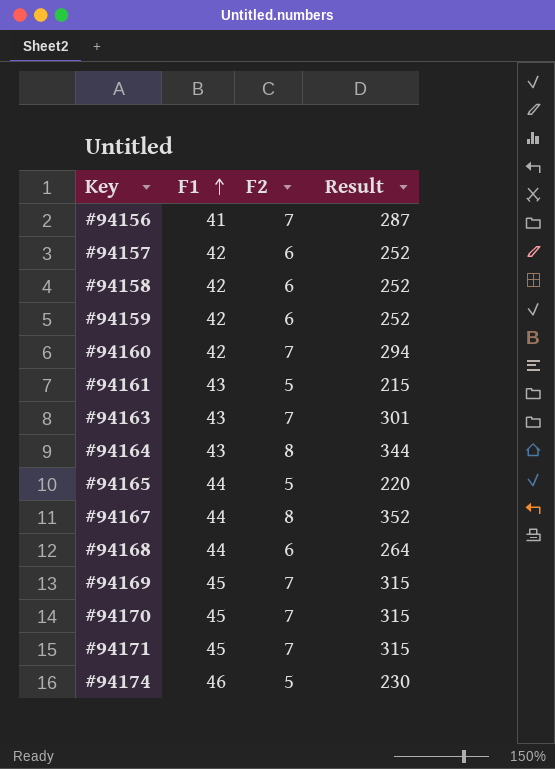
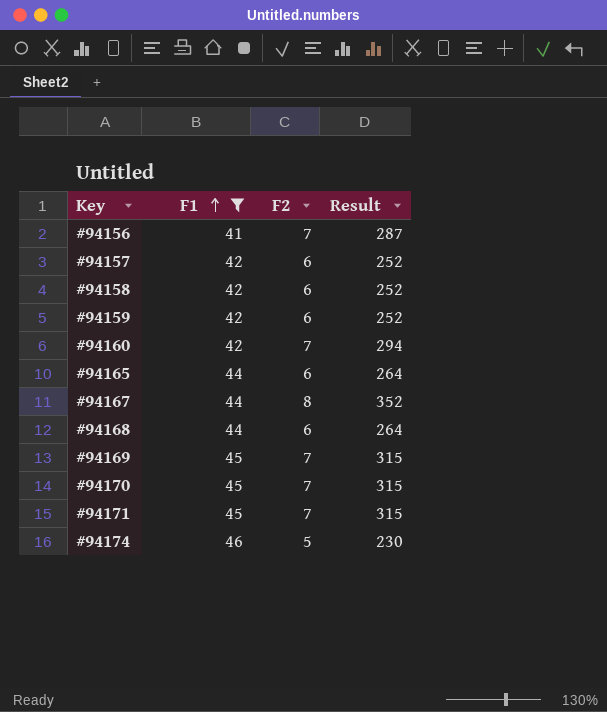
filter: none -> F1 != 43
#94165 | F2: 5 -> 6
#94165 | Result: 220 -> 264

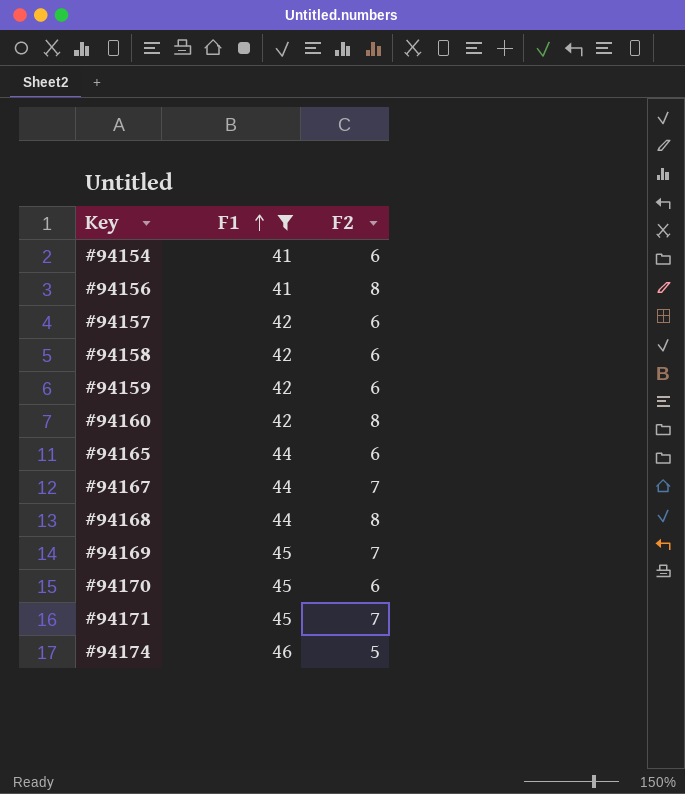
column Result | formula: [F1] * [F2] -> none
row #94154: none -> 41 | 6
#94156 | F2: 7 -> 8
#94160 | F2: 7 -> 8
#94167 | F2: 8 -> 7
#94168 | F2: 6 -> 8
#94170 | F2: 7 -> 6

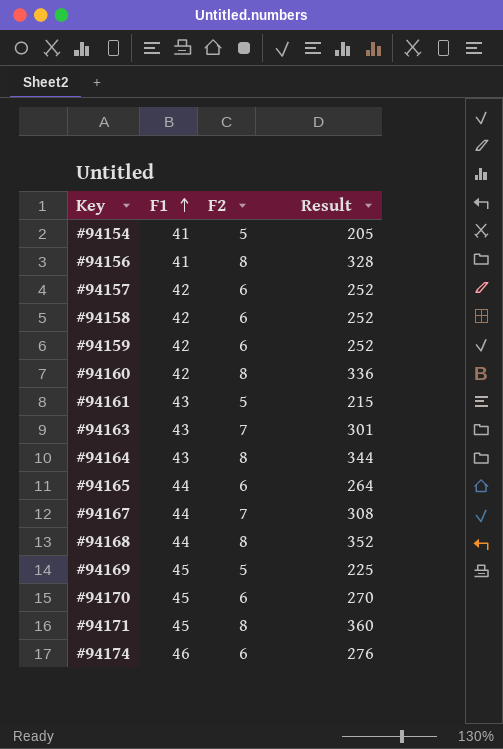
filter: F1 != 43 -> none
column Result | formula: none -> [F1] * [F2]
#94154 | F2: 6 -> 5
#94169 | F2: 7 -> 5
#94171 | F2: 7 -> 8
#94174 | F2: 5 -> 6

